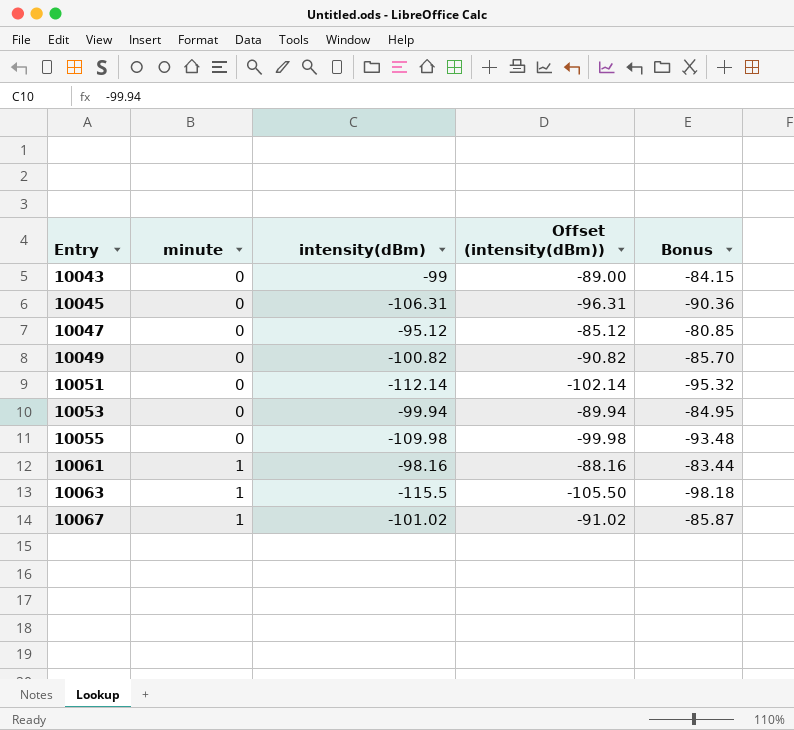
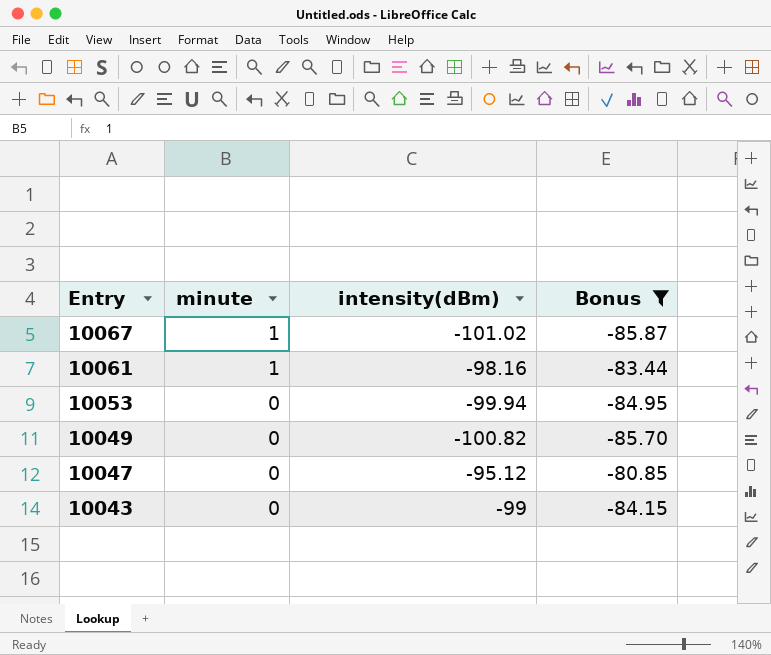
filter: none -> Bonus >= -85.87
row order: Entry ascending -> Entry descending
column Offset (intensity(dBm)) | formula: [intensity(dBm)] + 10 -> none

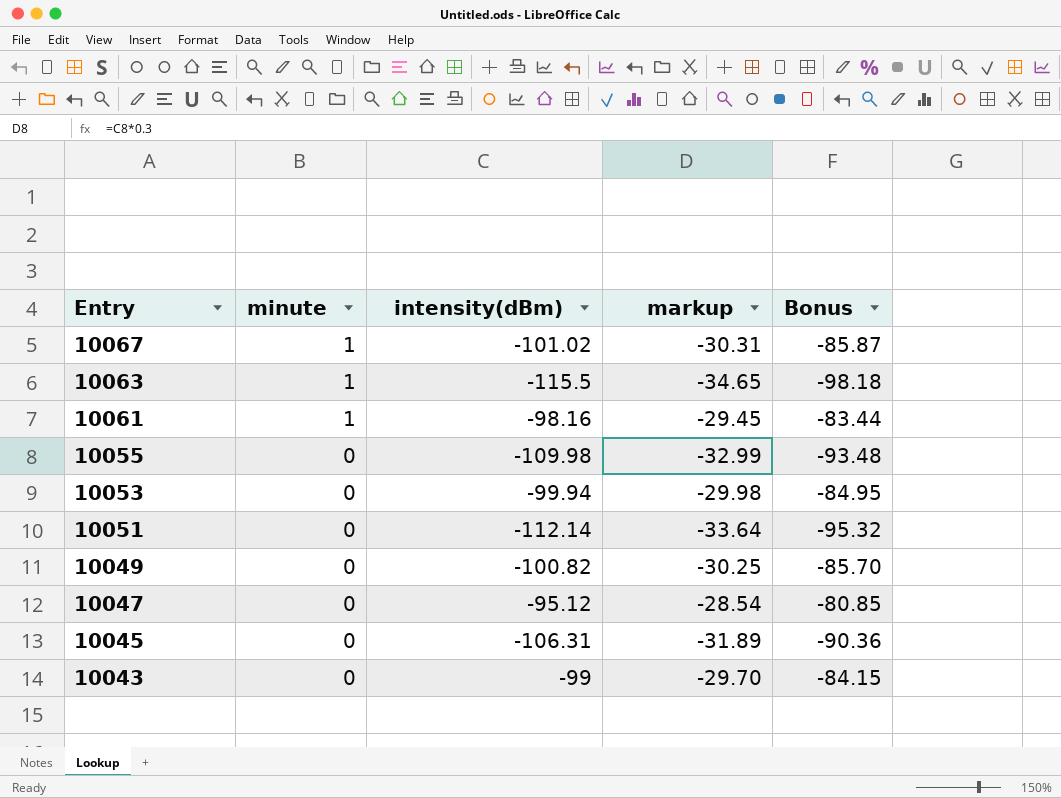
filter: Bonus >= -85.87 -> none
column markup | formula: none -> [intensity(dBm)] * 0.3

